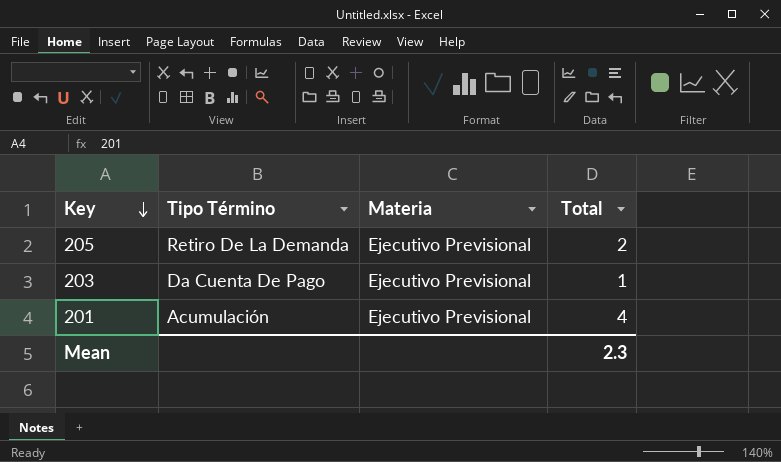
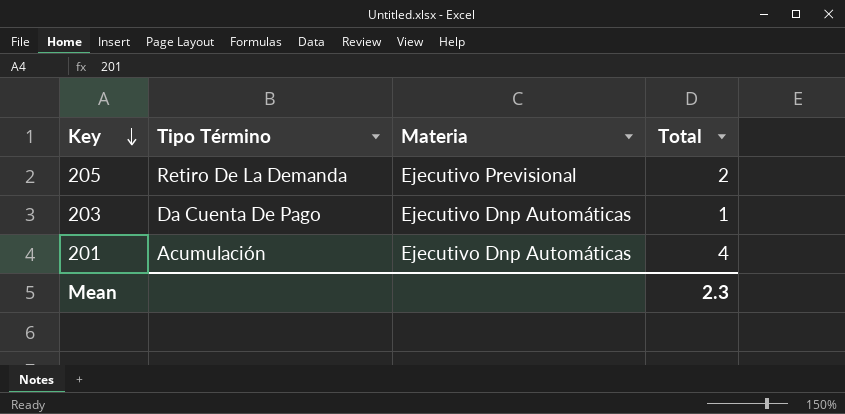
203 | Materia: Ejecutivo Previsional -> Ejecutivo Dnp Automáticas
201 | Materia: Ejecutivo Previsional -> Ejecutivo Dnp Automáticas

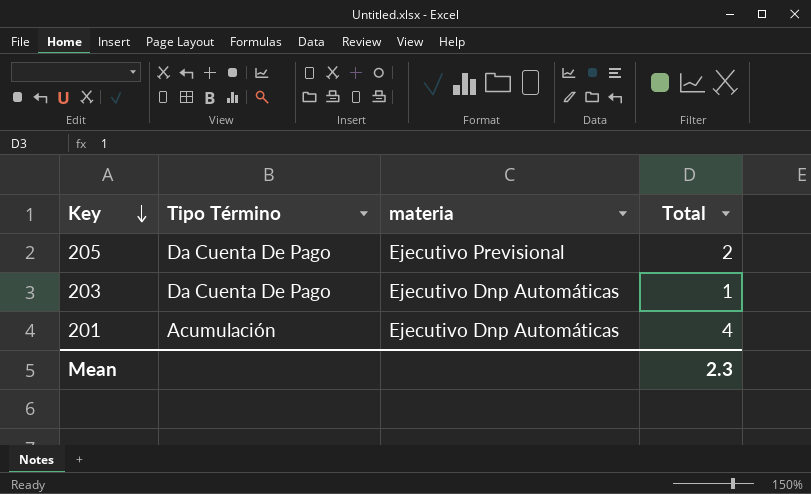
column name: Materia -> materia
205 | Tipo Término: Retiro De La Demanda -> Da Cuenta De Pago

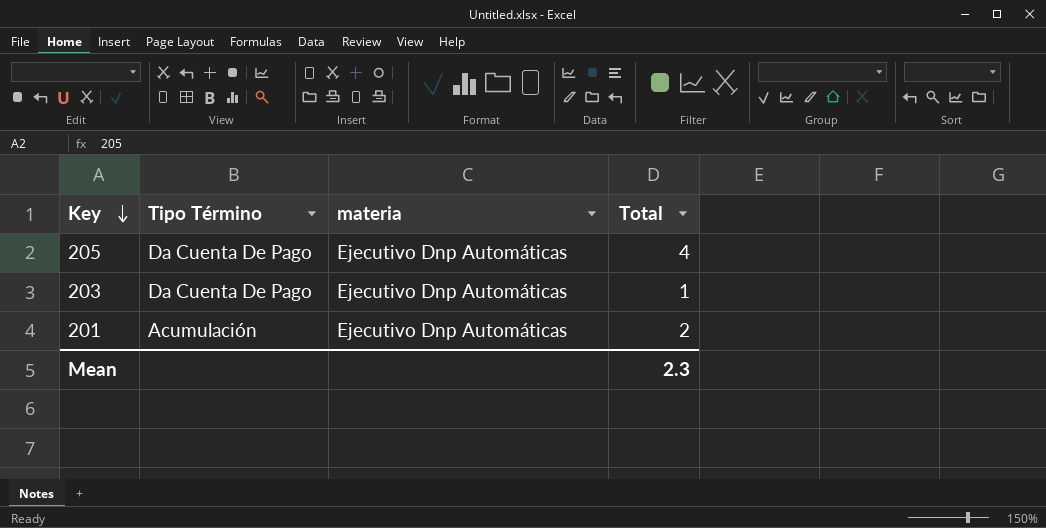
205 | materia: Ejecutivo Previsional -> Ejecutivo Dnp Automáticas
205 | Total: 2 -> 4
201 | Total: 4 -> 2

